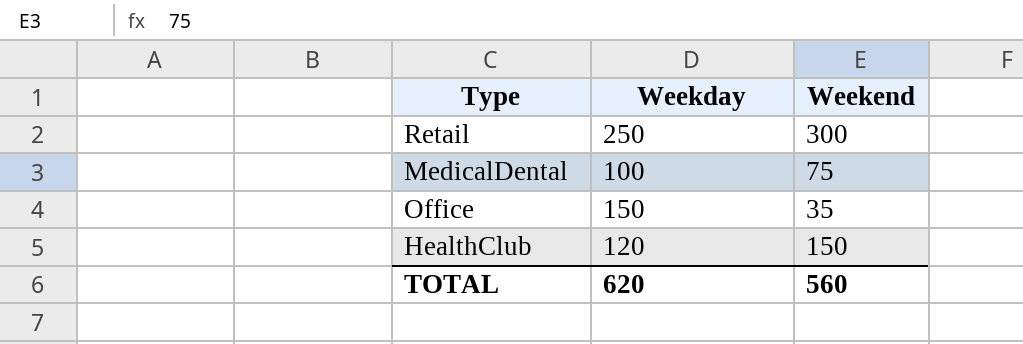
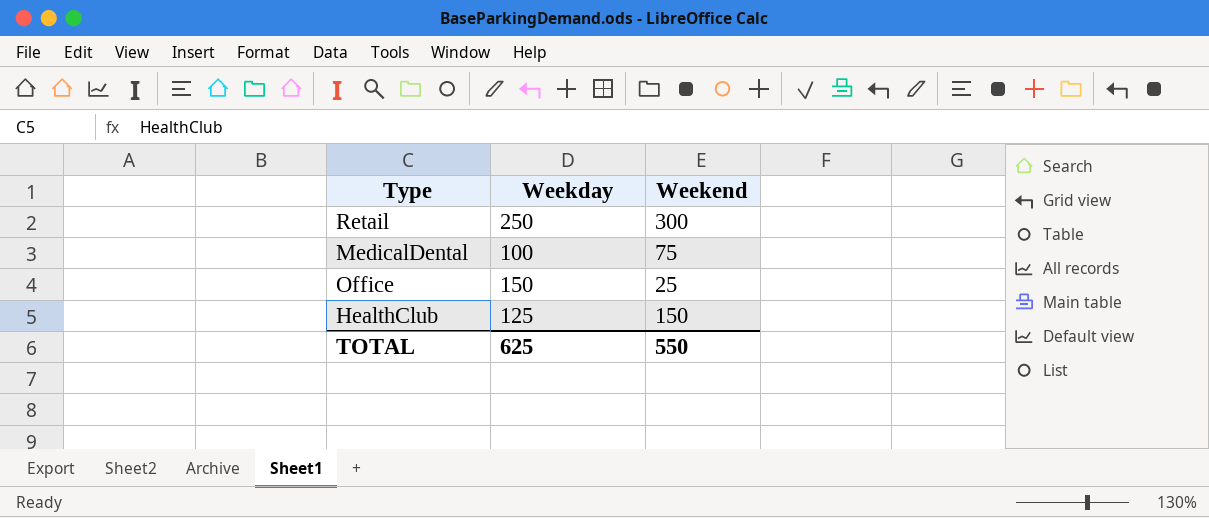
Office | Weekend: 35 -> 25
HealthClub | Weekday: 120 -> 125
TOTAL | Weekday: 620 -> 625
TOTAL | Weekend: 560 -> 550

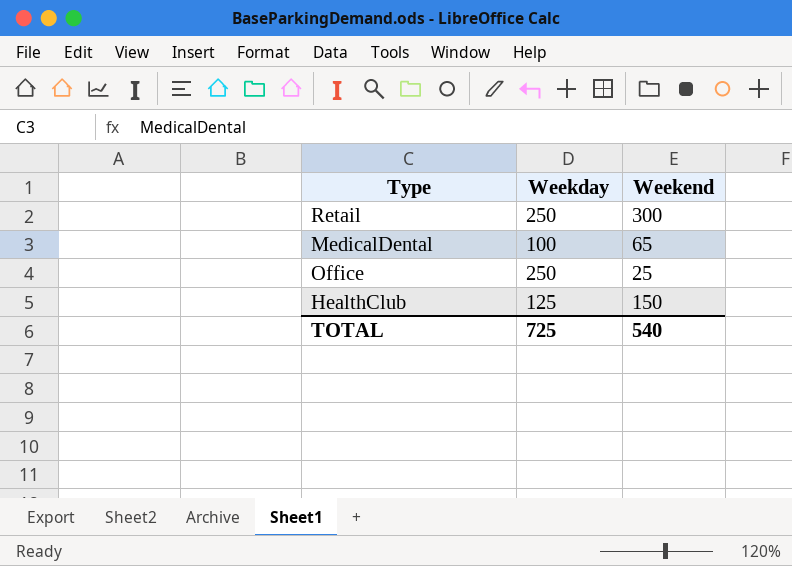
MedicalDental | Weekend: 75 -> 65
Office | Weekday: 150 -> 250
TOTAL | Weekday: 625 -> 725
TOTAL | Weekend: 550 -> 540

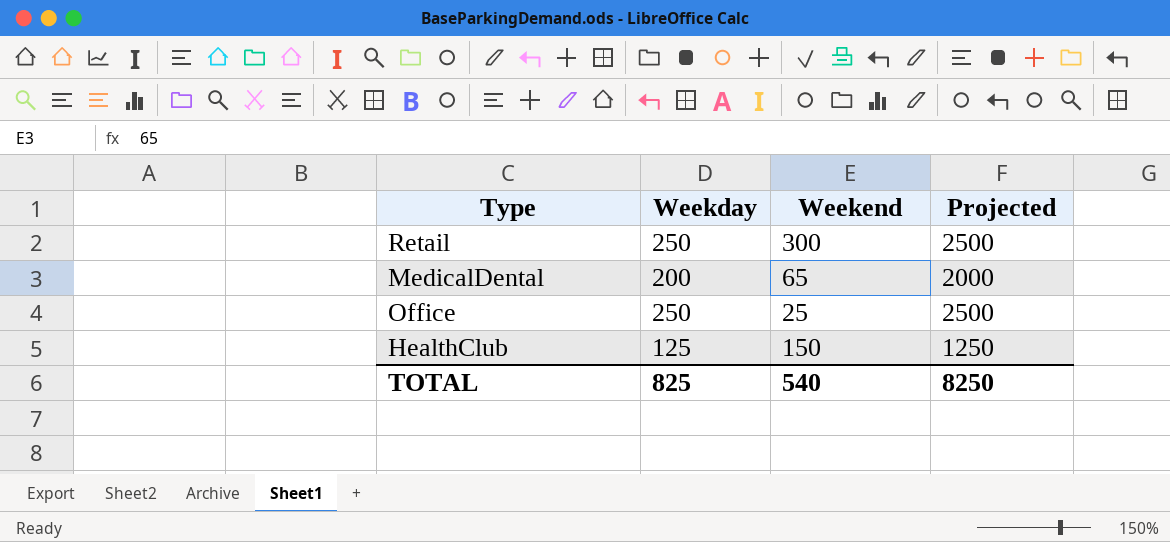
column Projected | formula: none -> [Weekday] * 10
MedicalDental | Weekday: 100 -> 200
TOTAL | Weekday: 725 -> 825

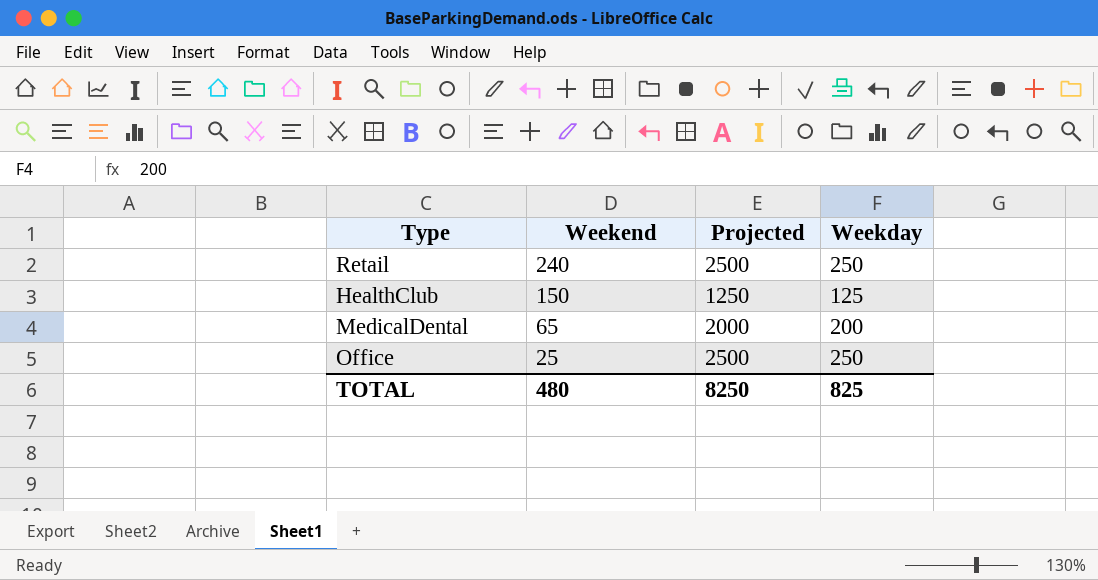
row order: none -> Weekend descending
column Weekday | position: 2 -> 4
Retail | Weekend: 300 -> 240
TOTAL | Weekend: 540 -> 480

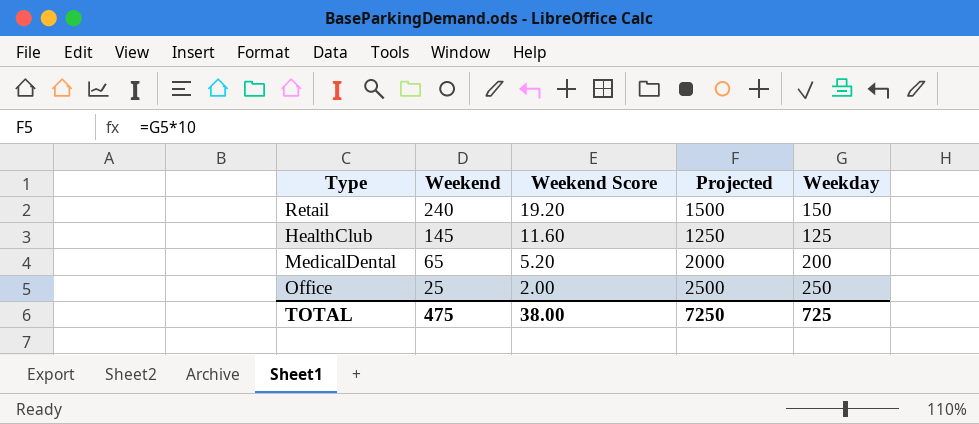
column Weekend Score | formula: none -> [Weekend] * 0.08
Retail | Projected: 2500 -> 1500
Retail | Weekday: 250 -> 150
HealthClub | Weekend: 150 -> 145
TOTAL | Weekend: 480 -> 475
TOTAL | Projected: 8250 -> 7250
TOTAL | Weekday: 825 -> 725

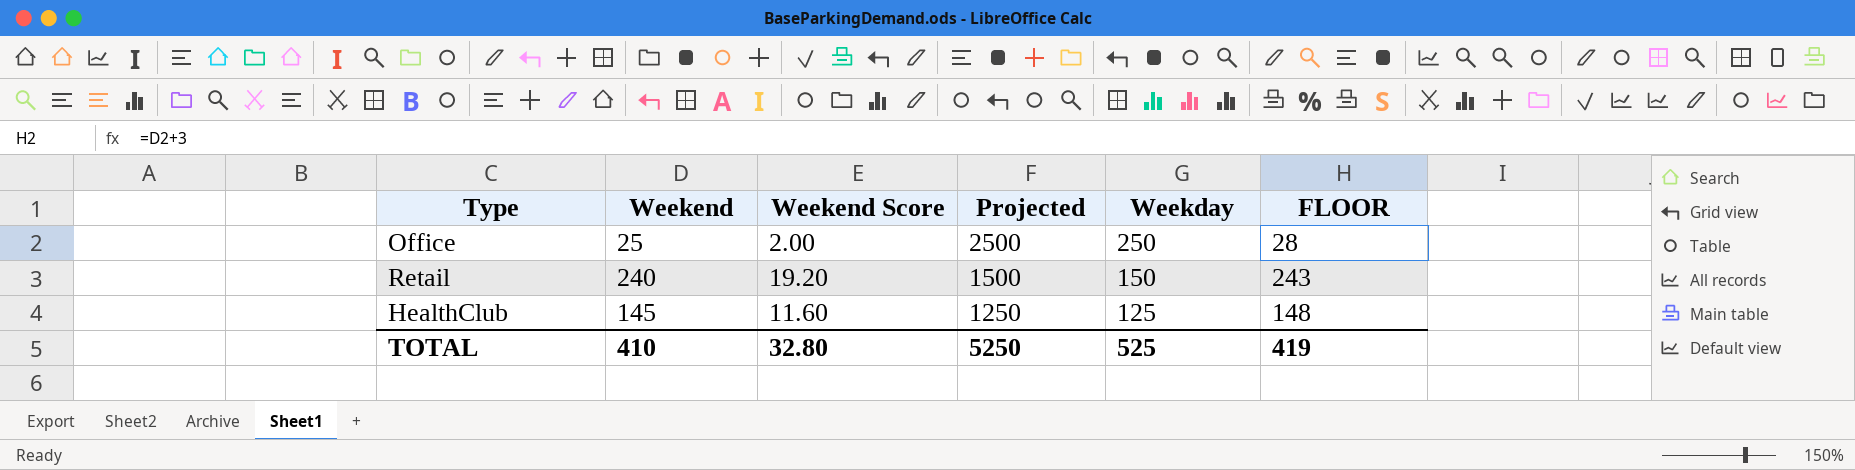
row order: Weekend descending -> Projected descending
column FLOOR | formula: none -> [Weekend] + 3
row MedicalDental: 65 | 5.20 | 2000 | 200 -> none
TOTAL | Weekend: 475 -> 410
TOTAL | Weekend Score: 38.00 -> 32.80
TOTAL | Projected: 7250 -> 5250
TOTAL | Weekday: 725 -> 525

